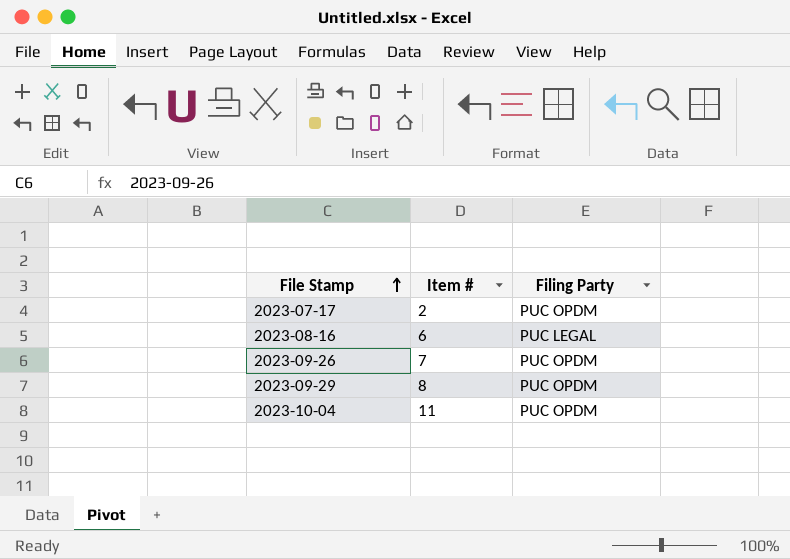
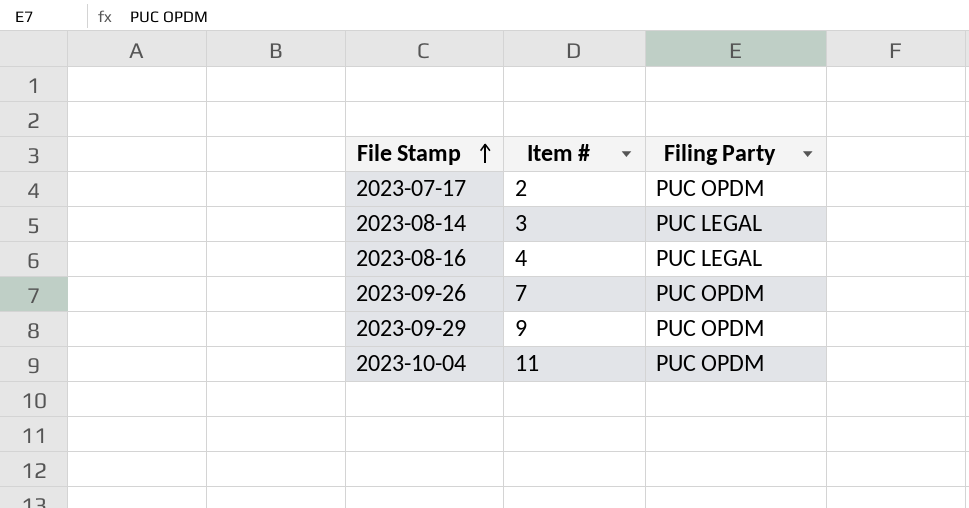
row 2023-08-14: none -> 3 | PUC LEGAL
2023-08-16 | Item #: 6 -> 4
2023-09-29 | Item #: 8 -> 9

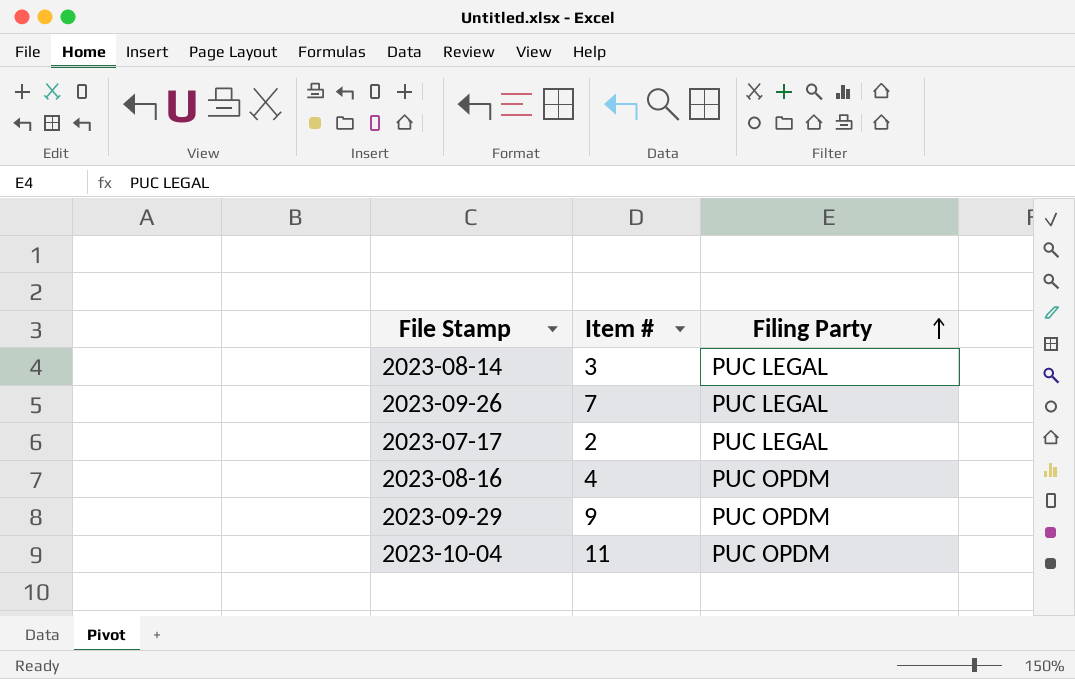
row order: File Stamp ascending -> Filing Party ascending
2023-09-26 | Filing Party: PUC OPDM -> PUC LEGAL
2023-07-17 | Filing Party: PUC OPDM -> PUC LEGAL
2023-08-16 | Filing Party: PUC LEGAL -> PUC OPDM

